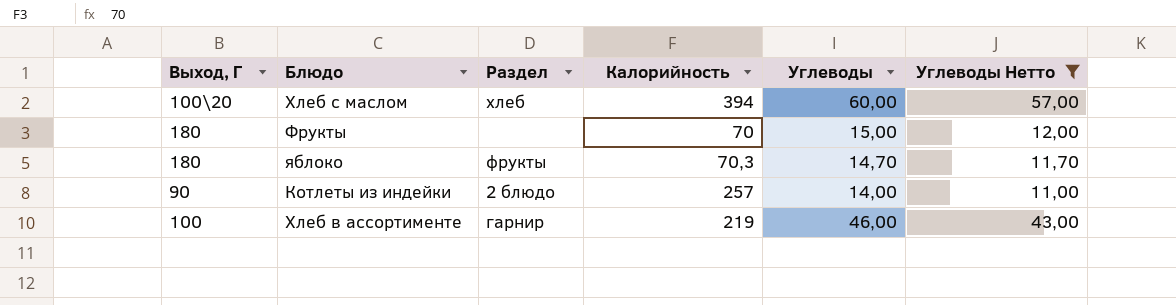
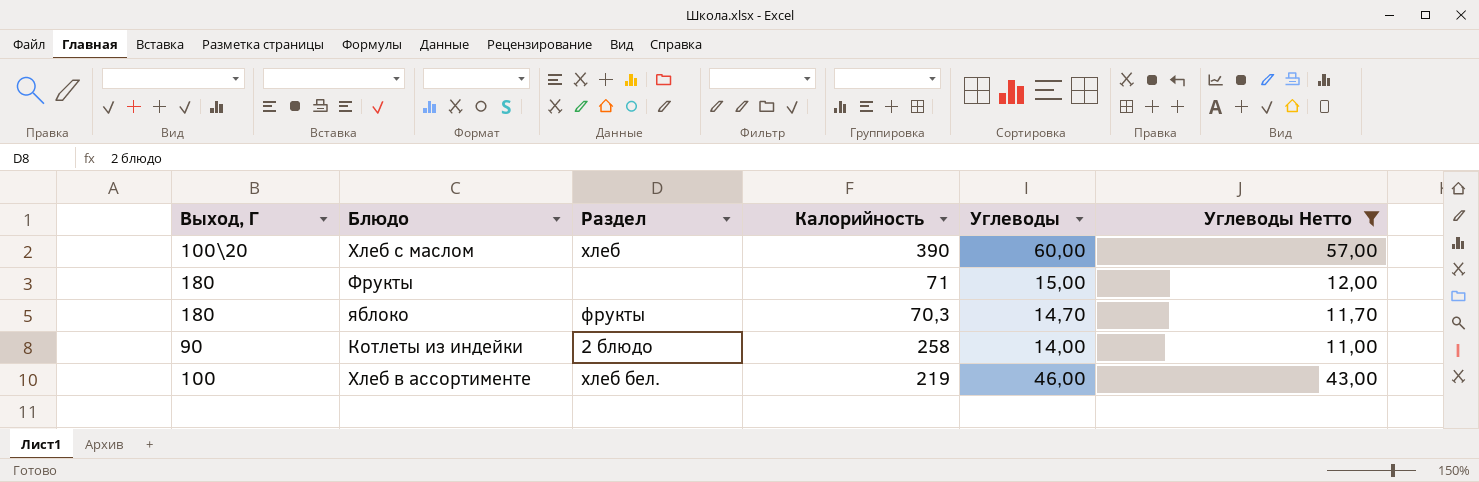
Хлеб с маслом | Калорийность: 394 -> 390
Фрукты | Калорийность: 70 -> 71
Котлеты из индейки | Калорийность: 257 -> 258
Хлеб в ассортименте | Раздел: гарнир -> хлеб бел.

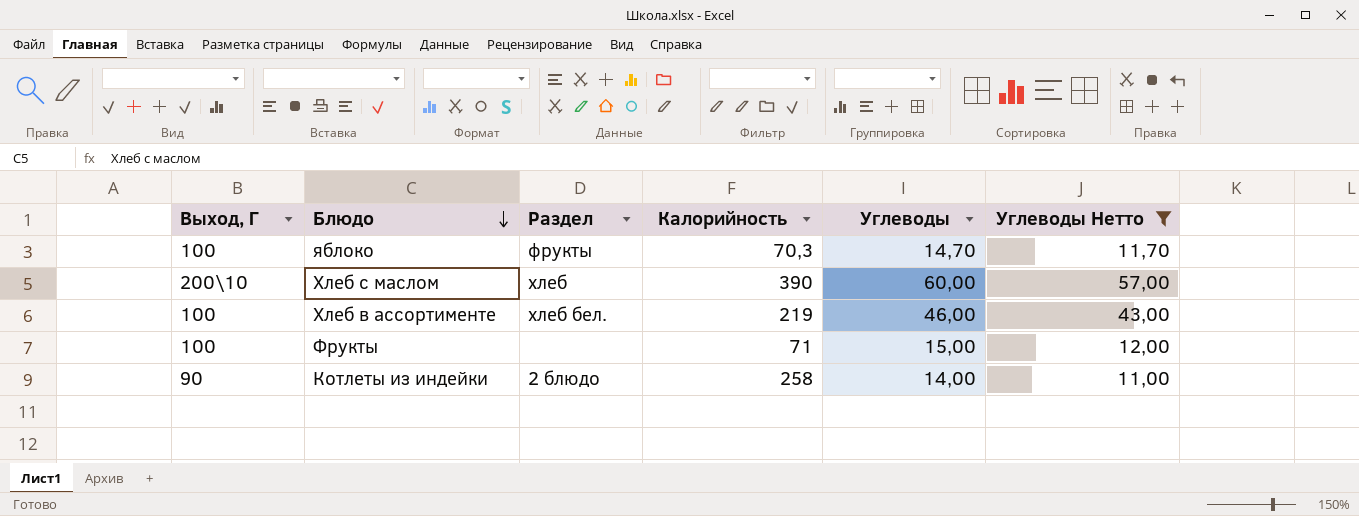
row order: none -> Блюдо descending
яблоко | Выход, Г: 180 -> 100
Хлеб с маслом | Выход, Г: 100\20 -> 200\10
Фрукты | Выход, Г: 180 -> 100

